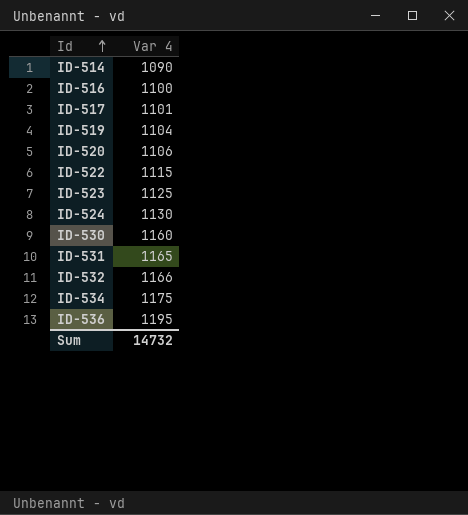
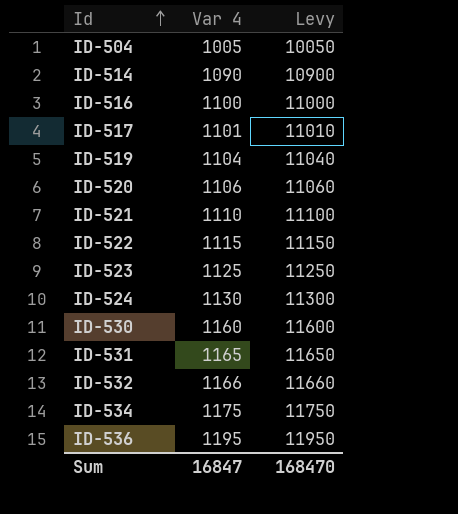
column Levy | formula: none -> [Var 4] * 10
row ID-504: none -> 1005 | 10050
row ID-521: none -> 1110 | 11100
Sum | Var 4: 14732 -> 16847

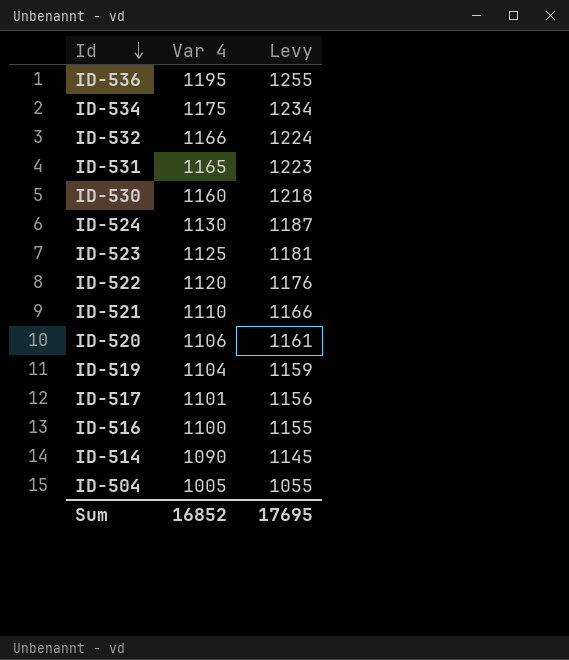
row order: Id ascending -> Id descending
column Levy | formula: [Var 4] * 10 -> [Var 4] * 1.05
ID-522 | Var 4: 1115 -> 1120
Sum | Var 4: 16847 -> 16852
Sum | Levy: 168470 -> 17695

